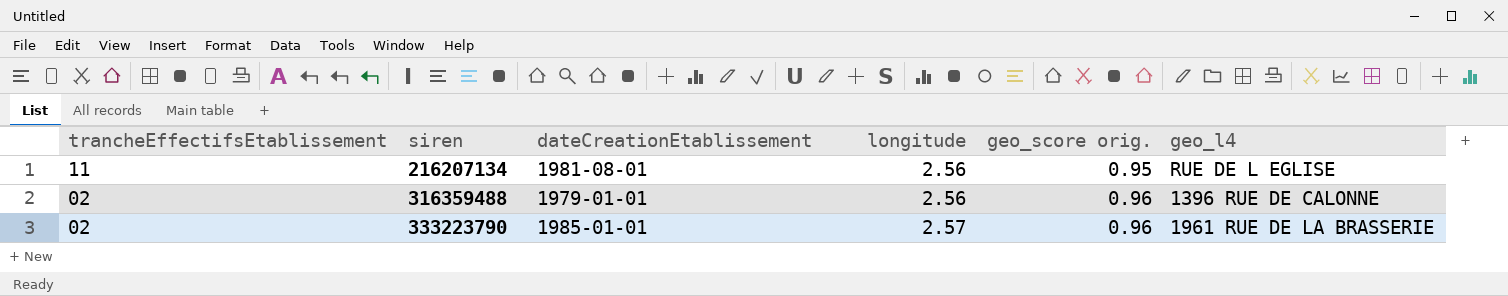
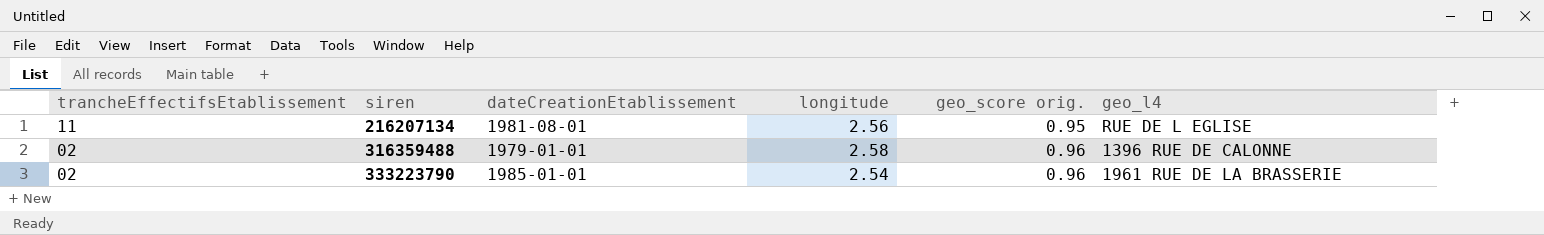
316359488 | longitude: 2.56 -> 2.58
333223790 | longitude: 2.57 -> 2.54

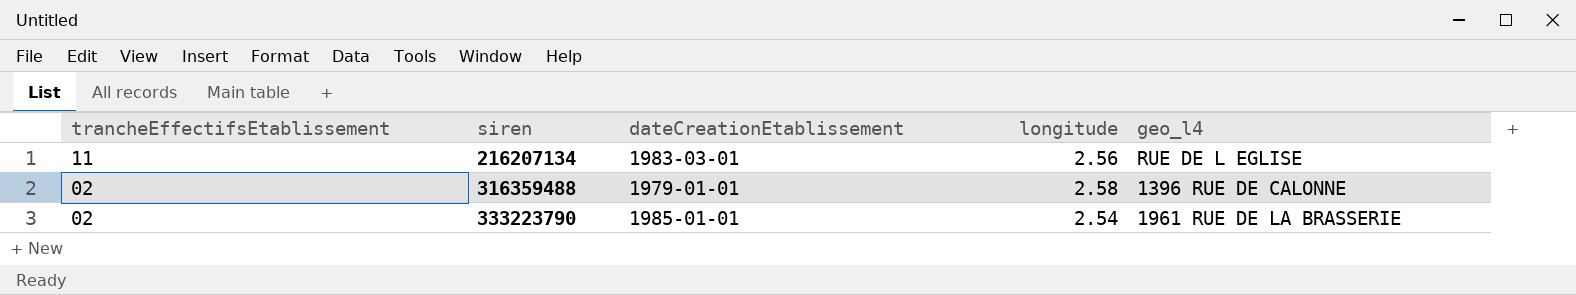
column geo_score orig. | position: 5 -> none
216207134 | dateCreationEtablissement: 1981-08-01 -> 1983-03-01

